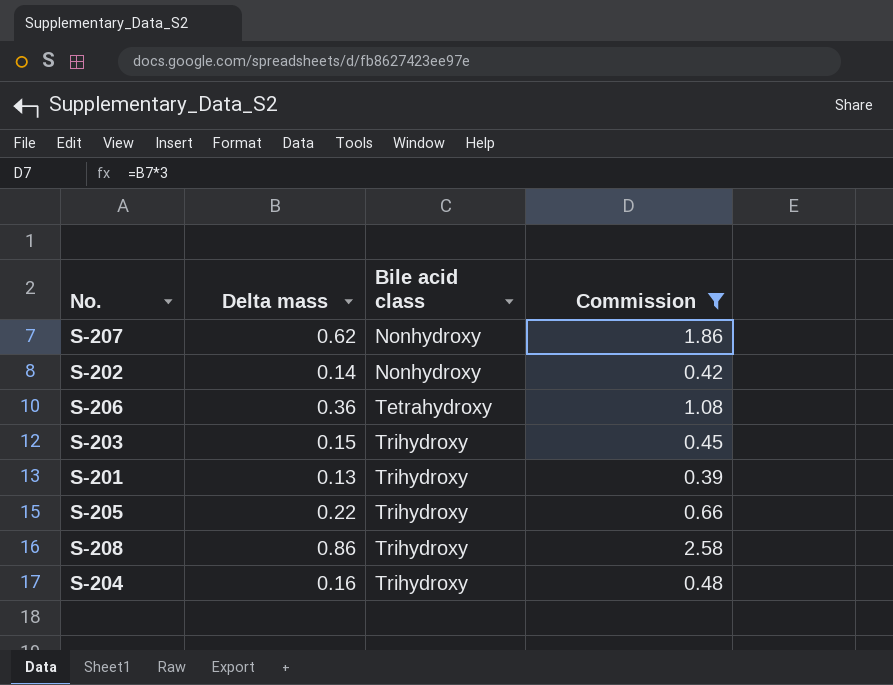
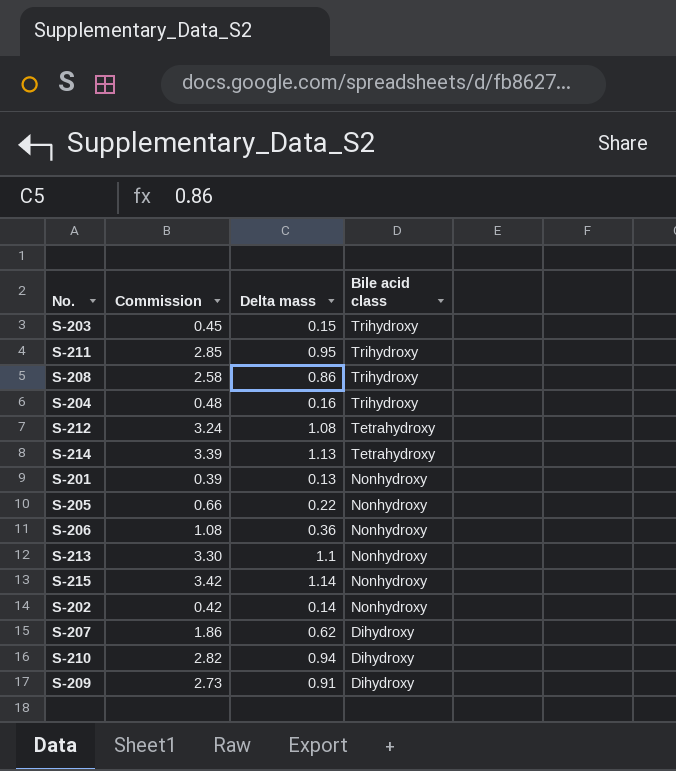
filter: Commission <= 2.58 -> none
row order: Bile acid class ascending -> Bile acid class descending
column Commission | position: 4 -> 2
S-201 | Bile acid class: Trihydroxy -> Nonhydroxy
S-205 | Bile acid class: Trihydroxy -> Nonhydroxy
S-206 | Bile acid class: Tetrahydroxy -> Nonhydroxy
S-207 | Bile acid class: Nonhydroxy -> Dihydroxy

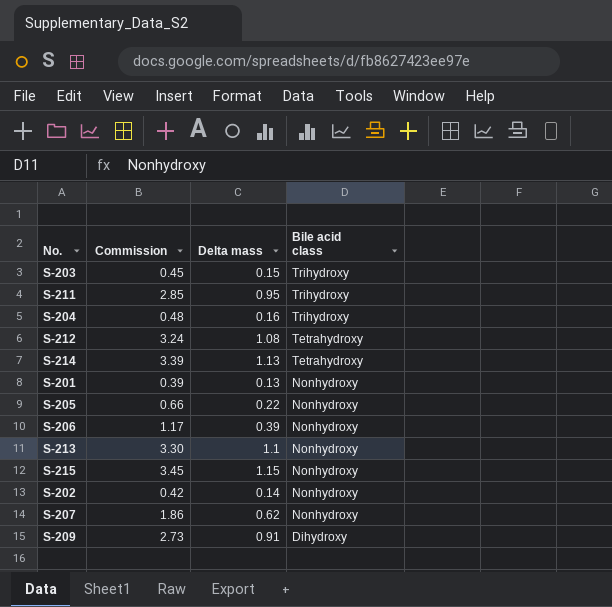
row S-208: 2.58 | 0.86 | Trihydroxy -> none
row S-210: 2.82 | 0.94 | Dihydroxy -> none
S-206 | Commission: 1.08 -> 1.17
S-206 | Delta mass: 0.36 -> 0.39
S-215 | Commission: 3.42 -> 3.45
S-215 | Delta mass: 1.14 -> 1.15
S-207 | Bile acid class: Dihydroxy -> Nonhydroxy

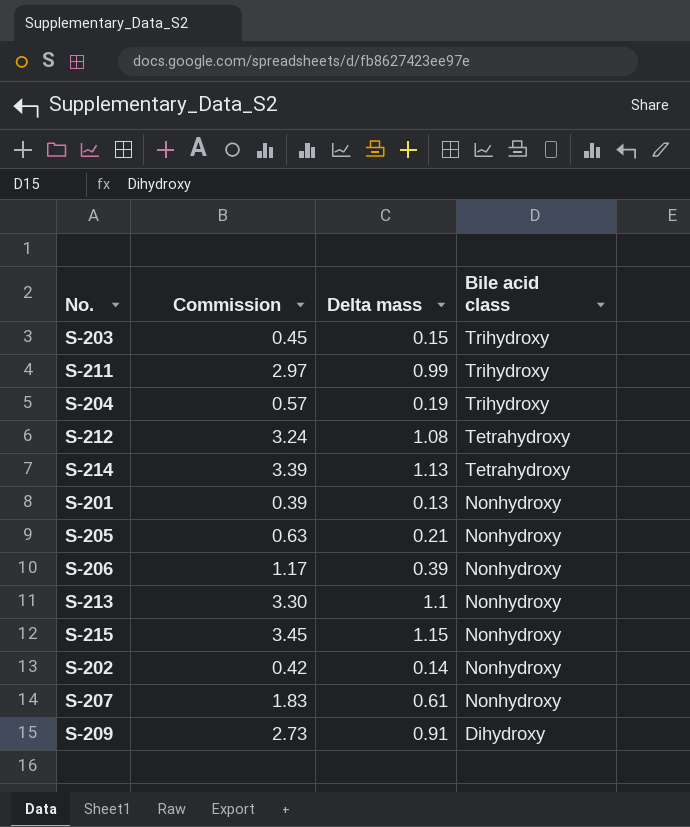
S-211 | Commission: 2.85 -> 2.97
S-211 | Delta mass: 0.95 -> 0.99
S-204 | Commission: 0.48 -> 0.57
S-204 | Delta mass: 0.16 -> 0.19
S-205 | Commission: 0.66 -> 0.63
S-205 | Delta mass: 0.22 -> 0.21
S-207 | Commission: 1.86 -> 1.83
S-207 | Delta mass: 0.62 -> 0.61

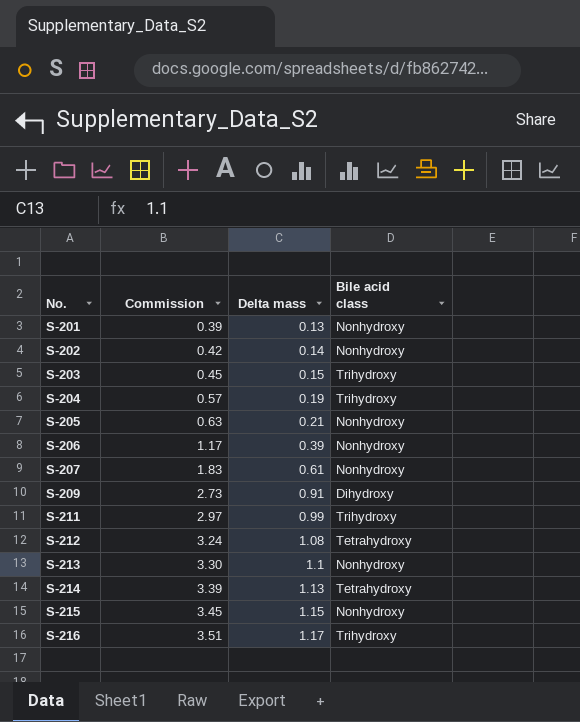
row order: Bile acid class descending -> No. ascending
row S-216: none -> 3.51 | 1.17 | Trihydroxy

